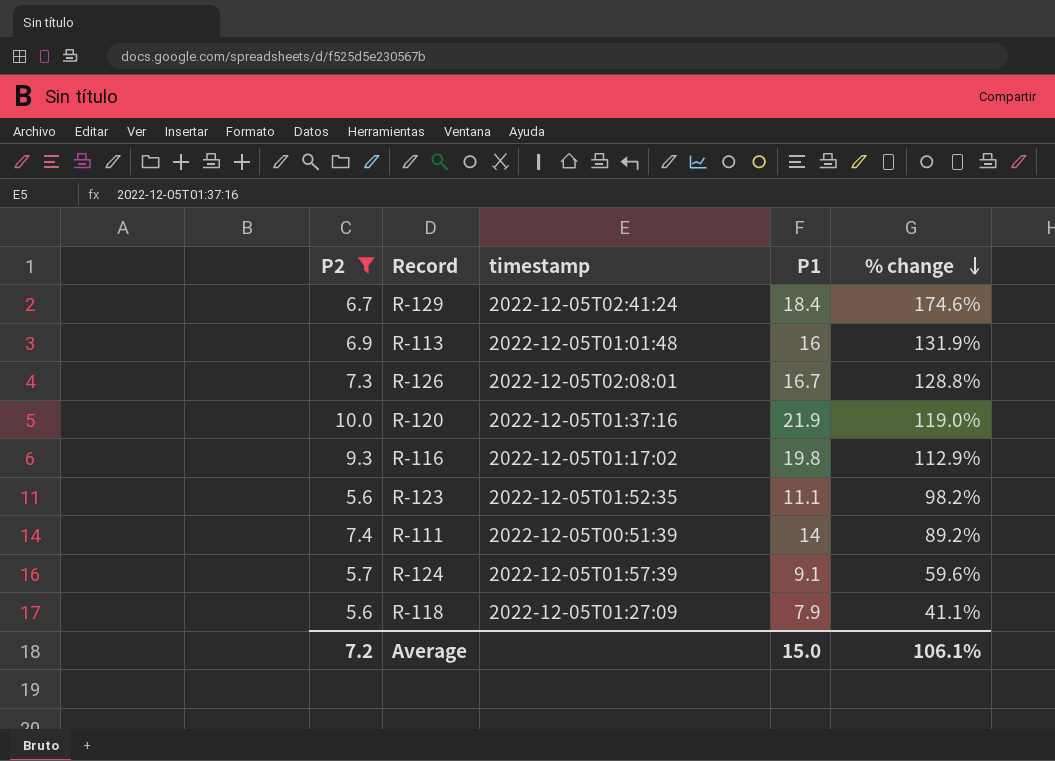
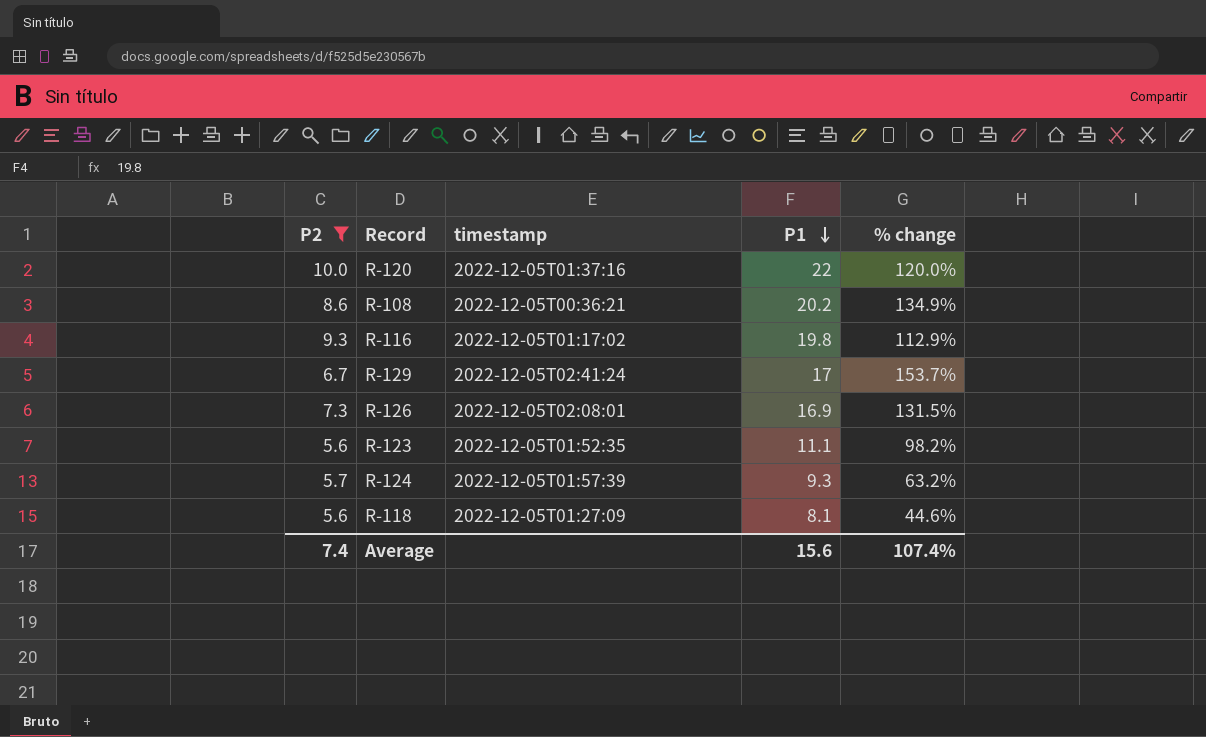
row order: % change descending -> P1 descending
row R-113: 6.9 | 2022-12-05T01:01:48 | 16 | 131.9% -> none
row R-111: 7.4 | 2022-12-05T00:51:39 | 14 | 89.2% -> none
R-120 | P1: 21.9 -> 22
R-120 | % change: 119.0% -> 120.0%
row R-108: none -> 8.6 | 2022-12-05T00:36:21 | 20.2 | 134.9%
R-129 | P1: 18.4 -> 17
R-129 | % change: 174.6% -> 153.7%
R-126 | P1: 16.7 -> 16.9
R-126 | % change: 128.8% -> 131.5%
R-124 | P1: 9.1 -> 9.3
R-124 | % change: 59.6% -> 63.2%
R-118 | P1: 7.9 -> 8.1
R-118 | % change: 41.1% -> 44.6%
Average | P2: 7.2 -> 7.4
Average | P1: 15.0 -> 15.6
Average | % change: 106.1% -> 107.4%

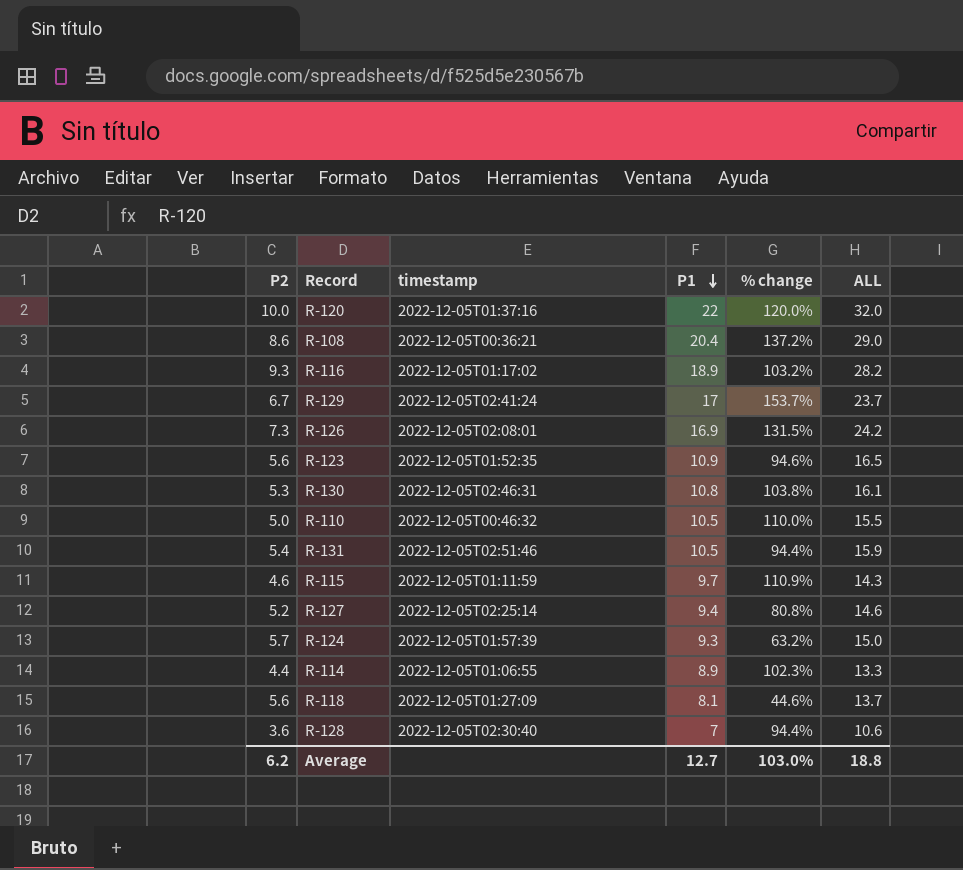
filter: P2 >= 5.6 -> none
column ALL | formula: none -> [P2] + [P1]
R-108 | P1: 20.2 -> 20.4
R-108 | % change: 134.9% -> 137.2%
R-116 | P1: 19.8 -> 18.9
R-116 | % change: 112.9% -> 103.2%
R-123 | P1: 11.1 -> 10.9
R-123 | % change: 98.2% -> 94.6%
Average | P2: 7.4 -> 6.2
Average | P1: 15.6 -> 12.7
Average | % change: 107.4% -> 103.0%

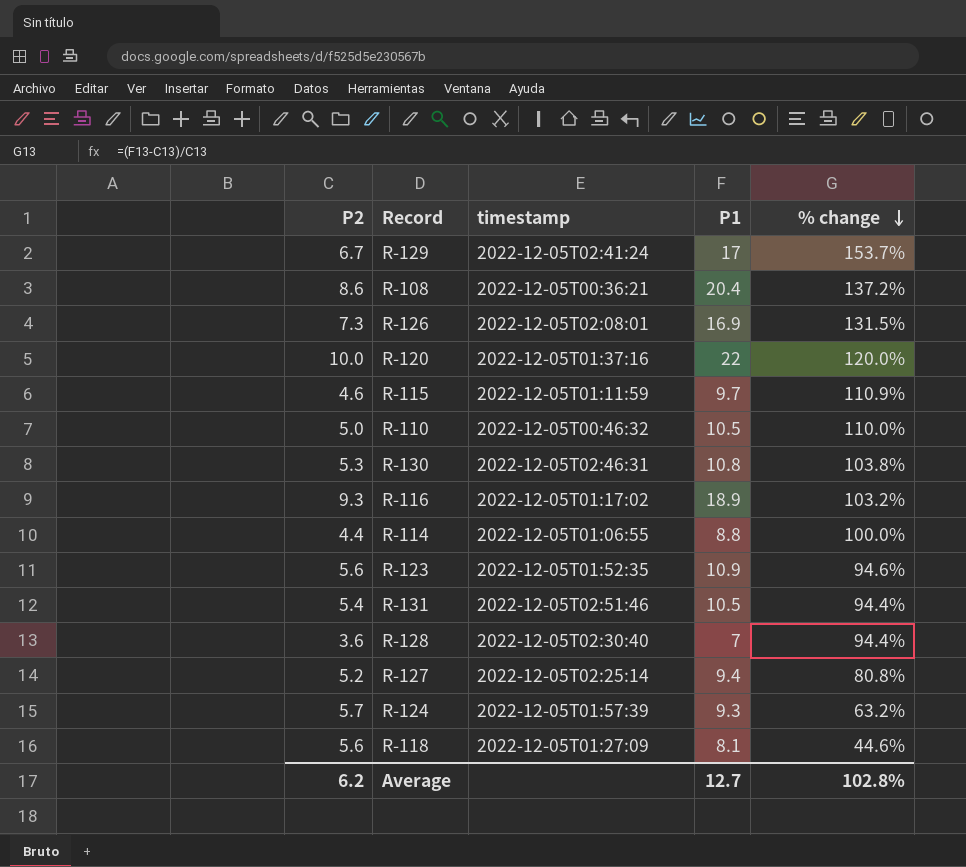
row order: P1 descending -> % change descending
column ALL | formula: [P2] + [P1] -> none
R-114 | P1: 8.9 -> 8.8
R-114 | % change: 102.3% -> 100.0%
Average | % change: 103.0% -> 102.8%

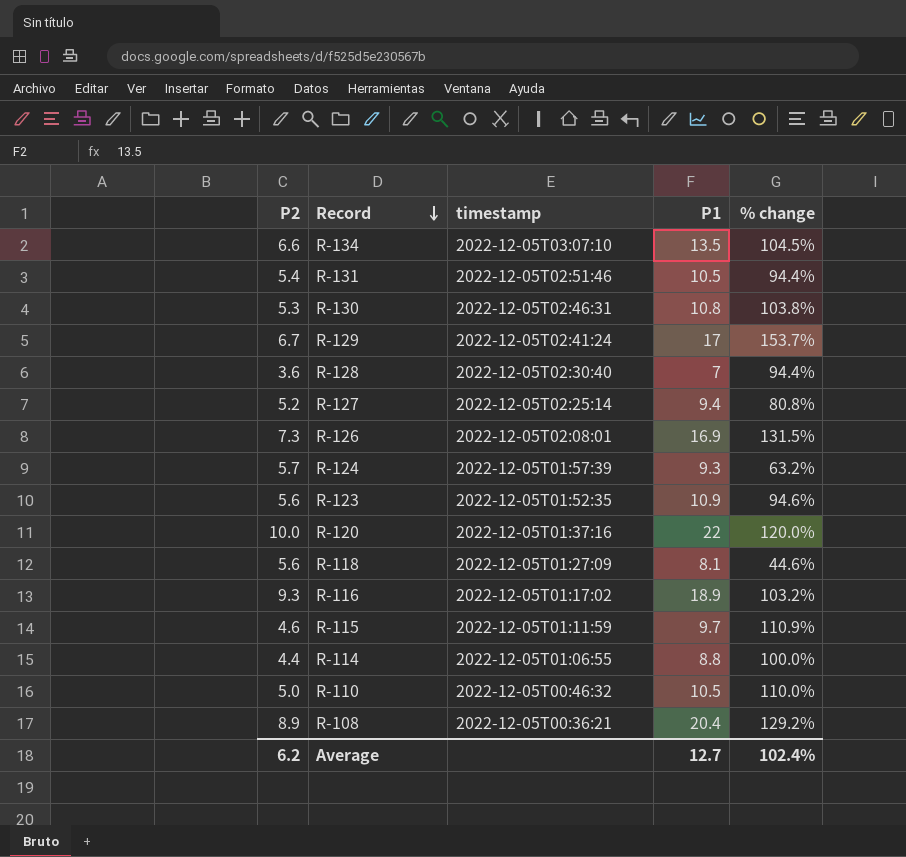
row order: % change descending -> Record descending
row R-134: none -> 6.6 | 2022-12-05T03:07:10 | 13.5 | 104.5%
R-108 | P2: 8.6 -> 8.9
R-108 | % change: 137.2% -> 129.2%
Average | % change: 102.8% -> 102.4%

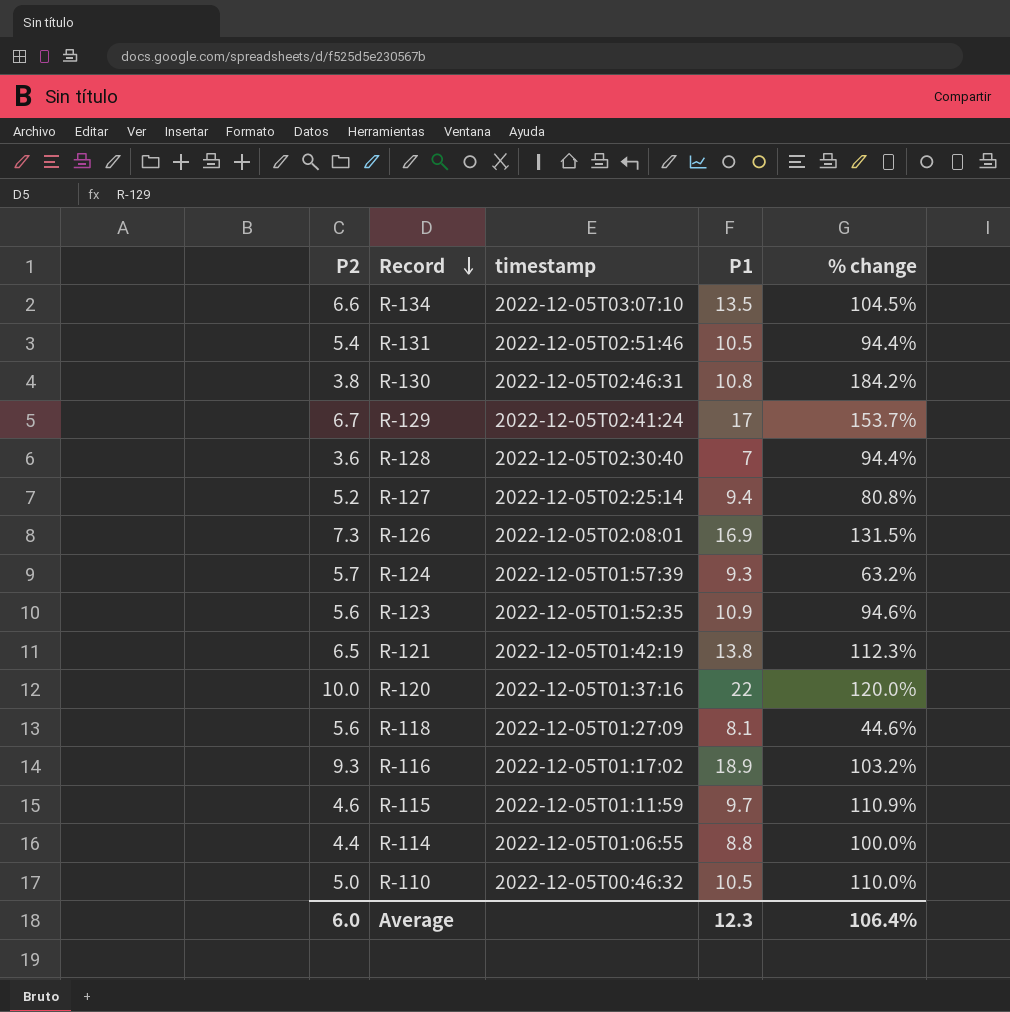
row R-108: 8.9 | 2022-12-05T00:36:21 | 20.4 | 129.2% -> none
R-130 | P2: 5.3 -> 3.8
R-130 | % change: 103.8% -> 184.2%
row R-121: none -> 6.5 | 2022-12-05T01:42:19 | 13.8 | 112.3%
Average | P2: 6.2 -> 6.0
Average | P1: 12.7 -> 12.3
Average | % change: 102.4% -> 106.4%

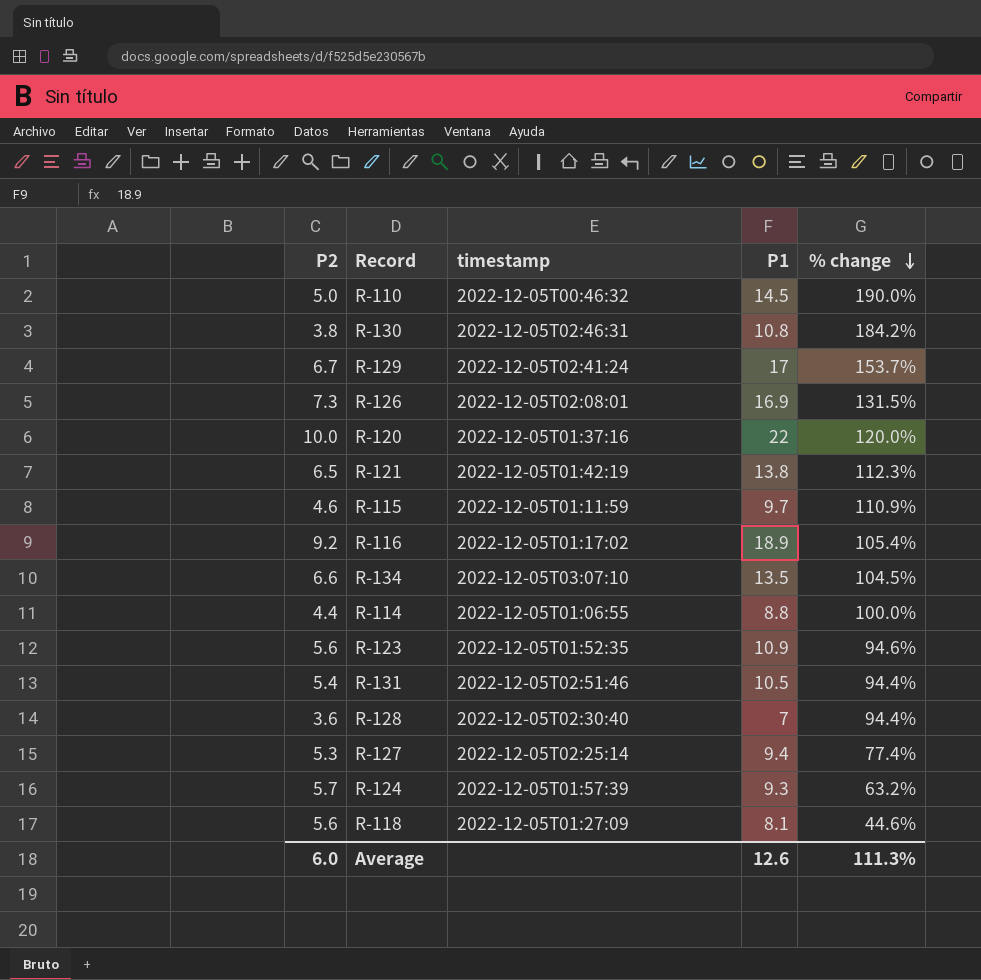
row order: Record descending -> % change descending
R-110 | P1: 10.5 -> 14.5
R-110 | % change: 110.0% -> 190.0%
R-116 | P2: 9.3 -> 9.2
R-116 | % change: 103.2% -> 105.4%
R-127 | P2: 5.2 -> 5.3
R-127 | % change: 80.8% -> 77.4%
Average | P1: 12.3 -> 12.6
Average | % change: 106.4% -> 111.3%

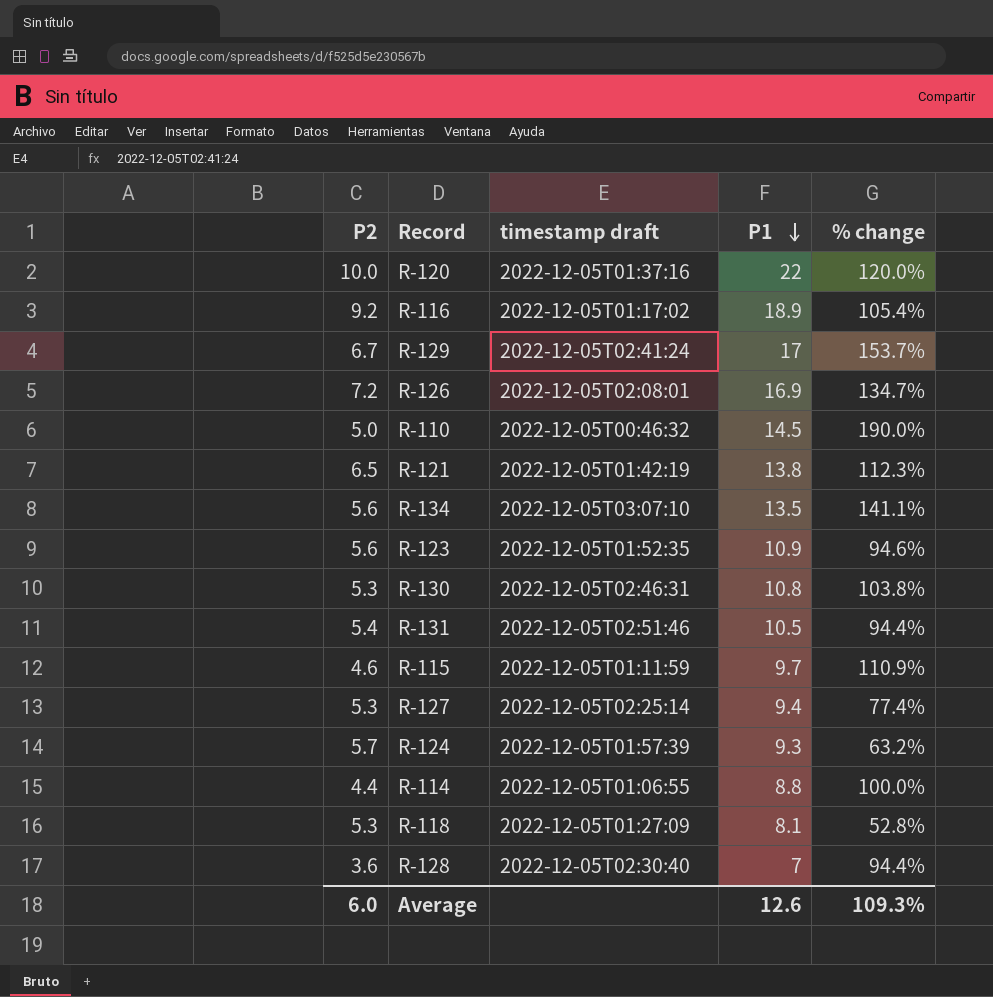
row order: % change descending -> P1 descending
column name: timestamp -> timestamp draft
R-126 | P2: 7.3 -> 7.2
R-126 | % change: 131.5% -> 134.7%
R-134 | P2: 6.6 -> 5.6
R-134 | % change: 104.5% -> 141.1%
R-130 | P2: 3.8 -> 5.3
R-130 | % change: 184.2% -> 103.8%
R-118 | P2: 5.6 -> 5.3
R-118 | % change: 44.6% -> 52.8%
Average | % change: 111.3% -> 109.3%

